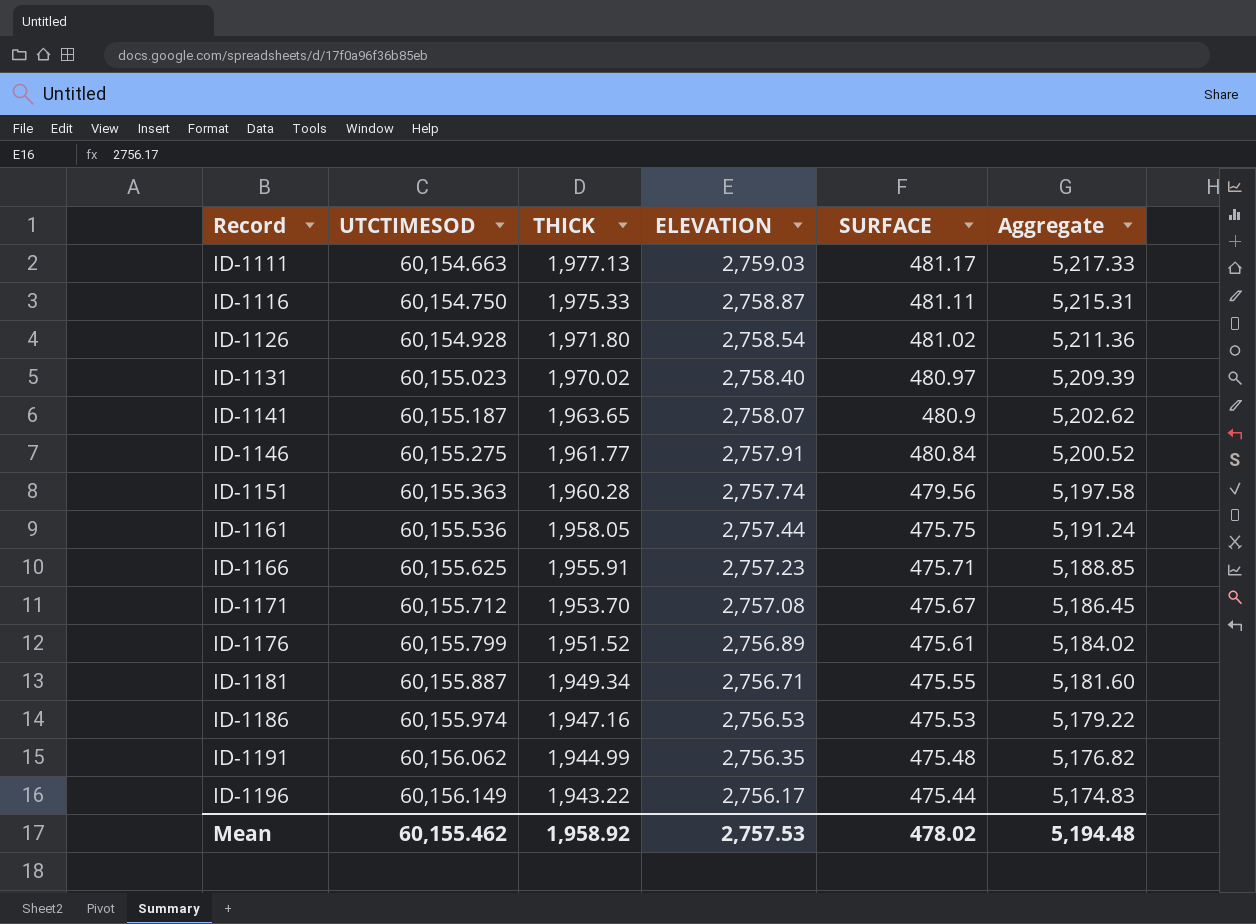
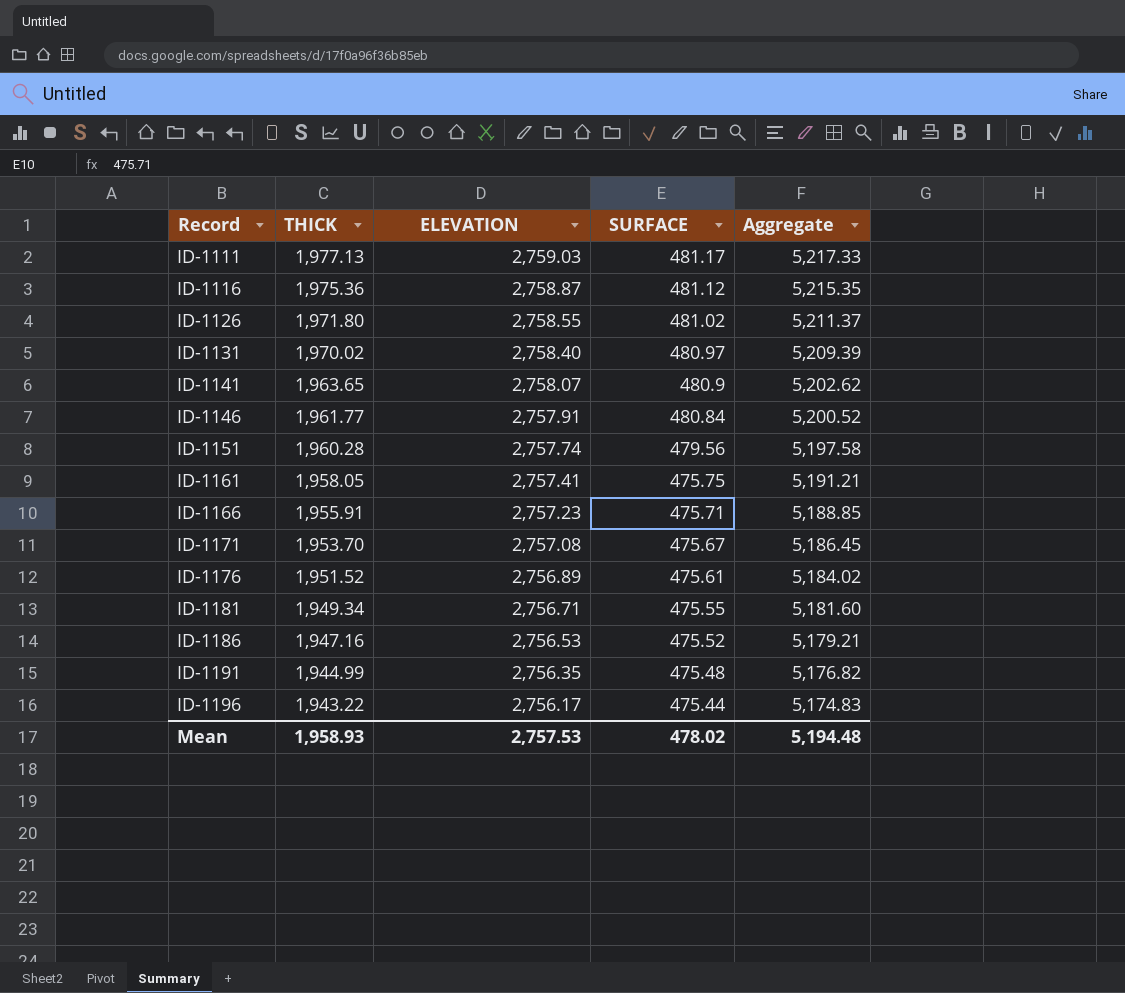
column UTCTIMESOD | position: 2 -> none
ID-1116 | THICK: 1,975.33 -> 1,975.36
ID-1116 | SURFACE: 481.11 -> 481.12
ID-1116 | Aggregate: 5,215.31 -> 5,215.35
ID-1126 | ELEVATION: 2,758.54 -> 2,758.55
ID-1126 | Aggregate: 5,211.36 -> 5,211.37
ID-1161 | ELEVATION: 2,757.44 -> 2,757.41
ID-1161 | Aggregate: 5,191.24 -> 5,191.21
ID-1186 | SURFACE: 475.53 -> 475.52
ID-1186 | Aggregate: 5,179.22 -> 5,179.21
Mean | THICK: 1,958.92 -> 1,958.93

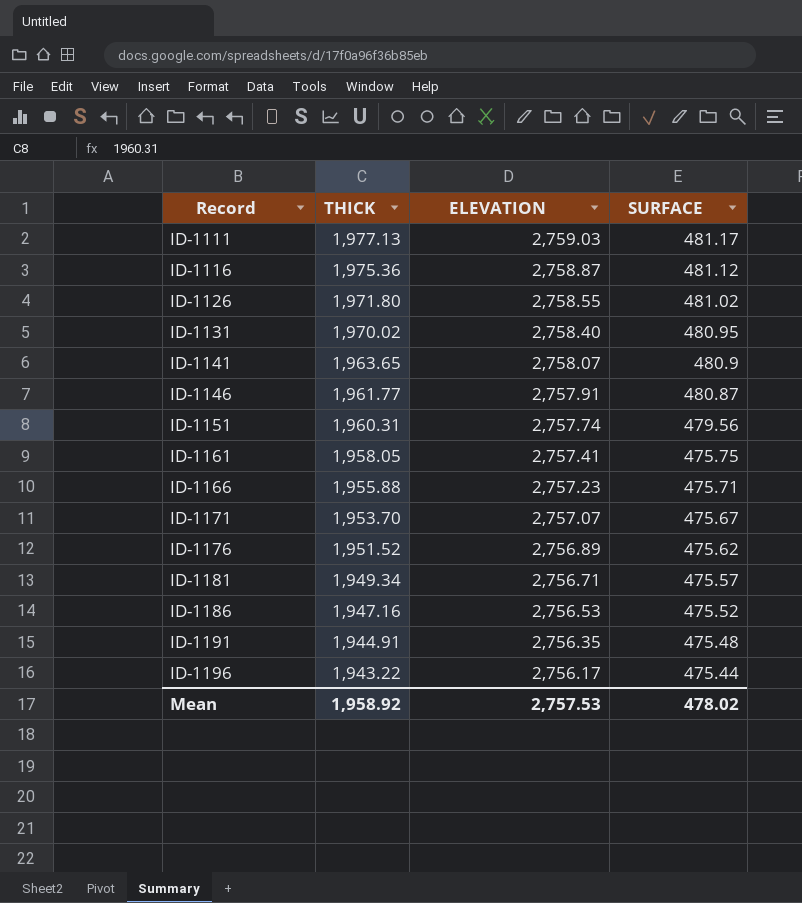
column Aggregate | formula: [THICK] + [ELEVATION] + [SURFACE] -> none
ID-1131 | SURFACE: 480.97 -> 480.95
ID-1146 | SURFACE: 480.84 -> 480.87
ID-1151 | THICK: 1,960.28 -> 1,960.31
ID-1166 | THICK: 1,955.91 -> 1,955.88
ID-1171 | ELEVATION: 2,757.08 -> 2,757.07
ID-1176 | SURFACE: 475.61 -> 475.62
ID-1181 | SURFACE: 475.55 -> 475.57
ID-1191 | THICK: 1,944.99 -> 1,944.91
Mean | THICK: 1,958.93 -> 1,958.92

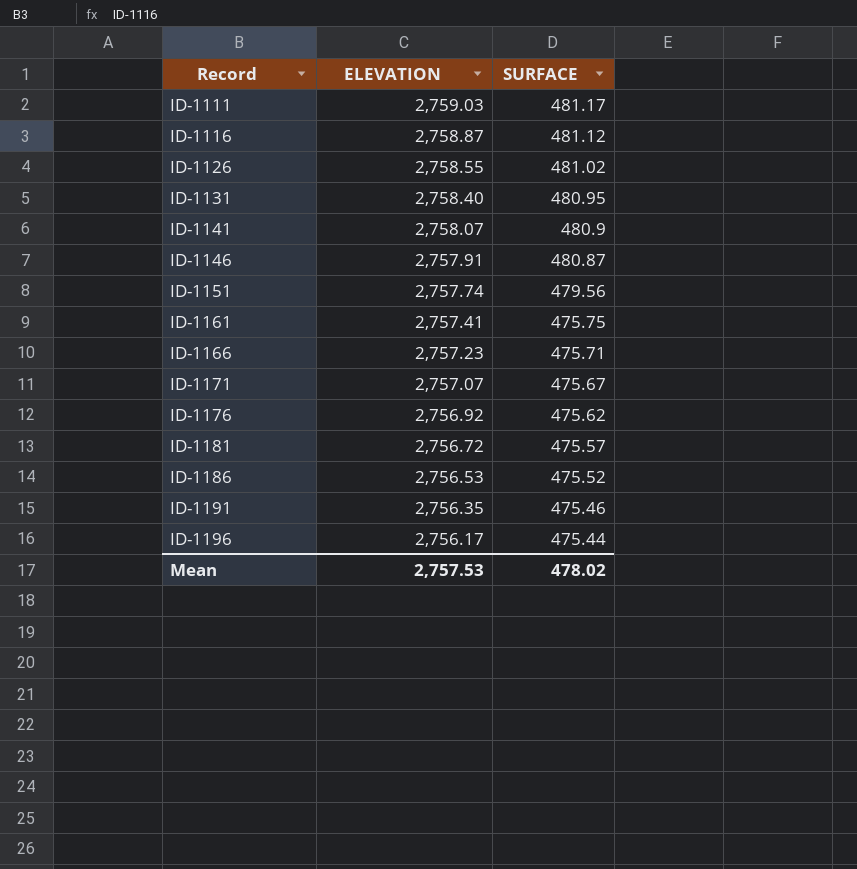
column THICK | position: 2 -> none
ID-1176 | ELEVATION: 2,756.89 -> 2,756.92
ID-1181 | ELEVATION: 2,756.71 -> 2,756.72
ID-1191 | SURFACE: 475.48 -> 475.46

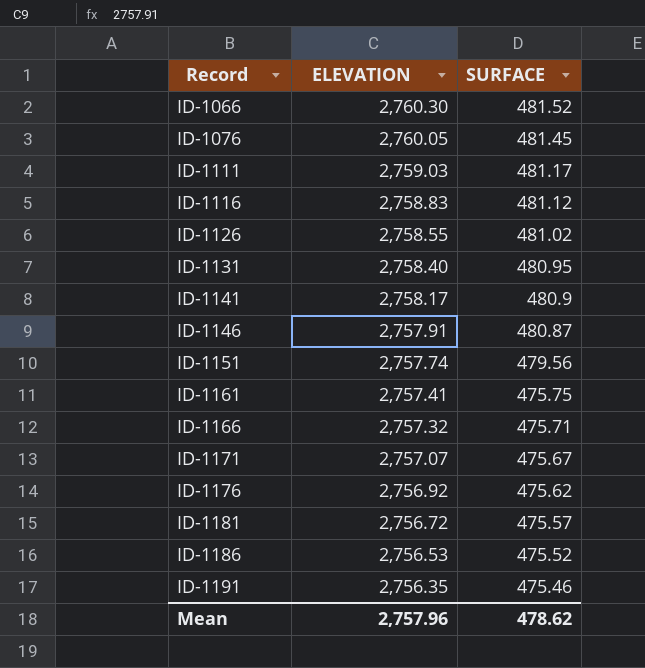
row ID-1196: 2,756.17 | 475.44 -> none
row ID-1066: none -> 2,760.30 | 481.52
row ID-1076: none -> 2,760.05 | 481.45
ID-1116 | ELEVATION: 2,758.87 -> 2,758.83
ID-1141 | ELEVATION: 2,758.07 -> 2,758.17
ID-1166 | ELEVATION: 2,757.23 -> 2,757.32
Mean | ELEVATION: 2,757.53 -> 2,757.96
Mean | SURFACE: 478.02 -> 478.62

